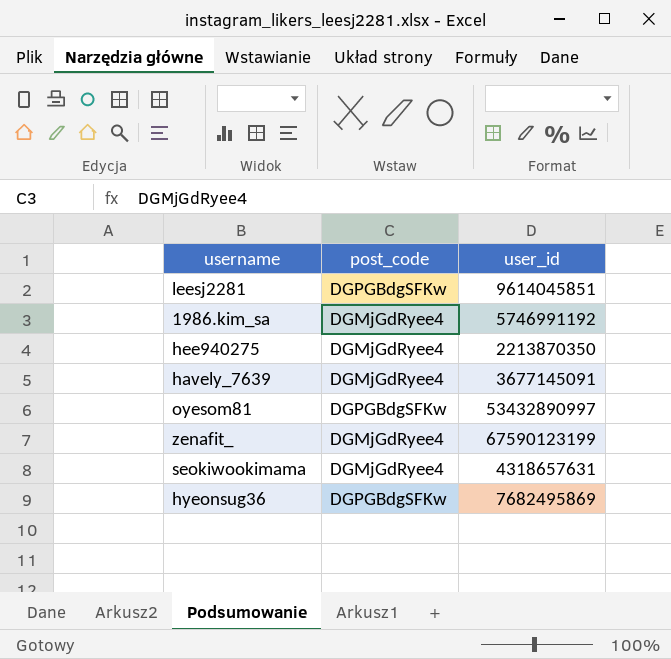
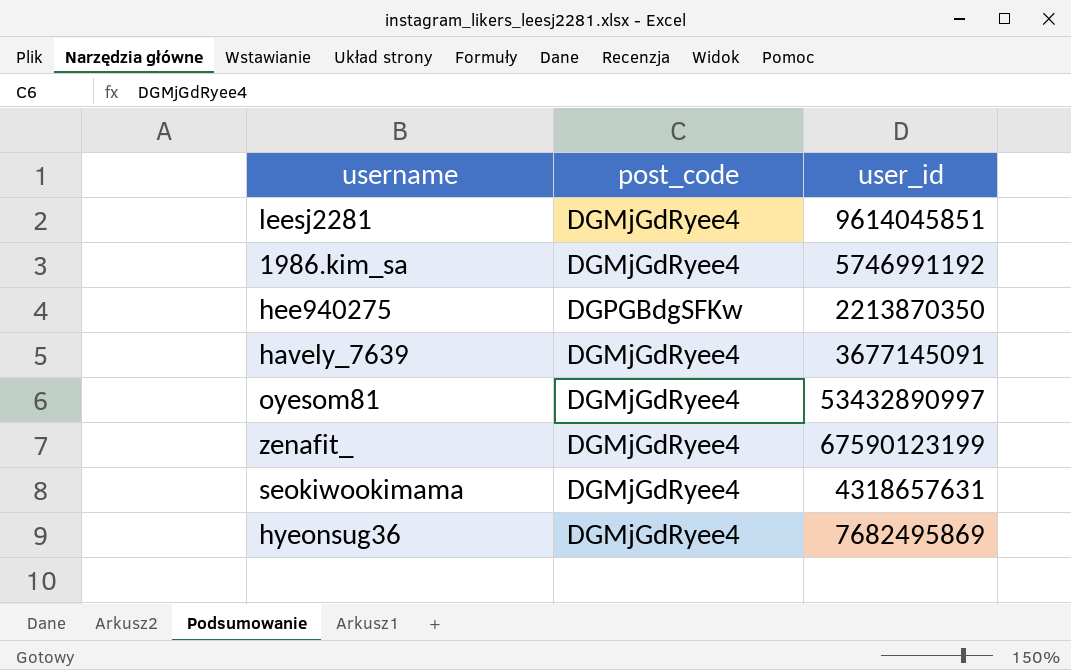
leesj2281 | post_code: DGPGBdgSFKw -> DGMjGdRyee4
hee940275 | post_code: DGMjGdRyee4 -> DGPGBdgSFKw
oyesom81 | post_code: DGPGBdgSFKw -> DGMjGdRyee4
hyeonsug36 | post_code: DGPGBdgSFKw -> DGMjGdRyee4

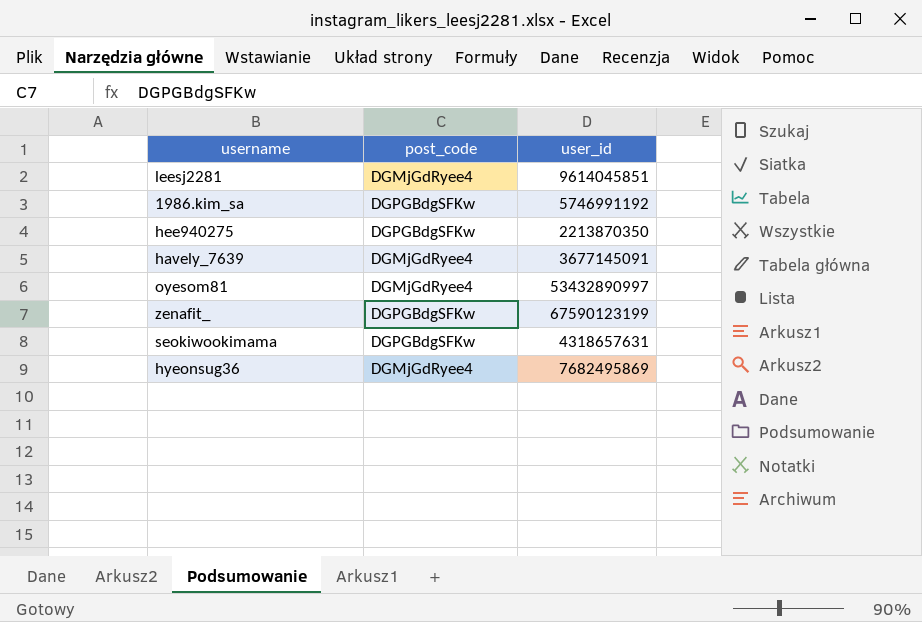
1986.kim_sa | post_code: DGMjGdRyee4 -> DGPGBdgSFKw
zenafit_ | post_code: DGMjGdRyee4 -> DGPGBdgSFKw
seokiwookimama | post_code: DGMjGdRyee4 -> DGPGBdgSFKw

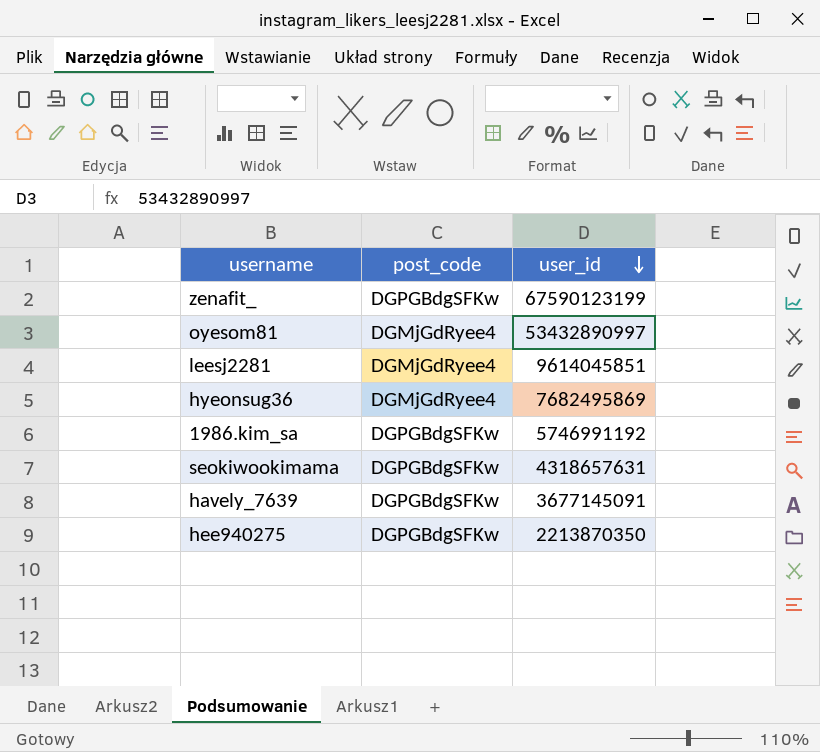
row order: none -> user_id descending
havely_7639 | post_code: DGMjGdRyee4 -> DGPGBdgSFKw

